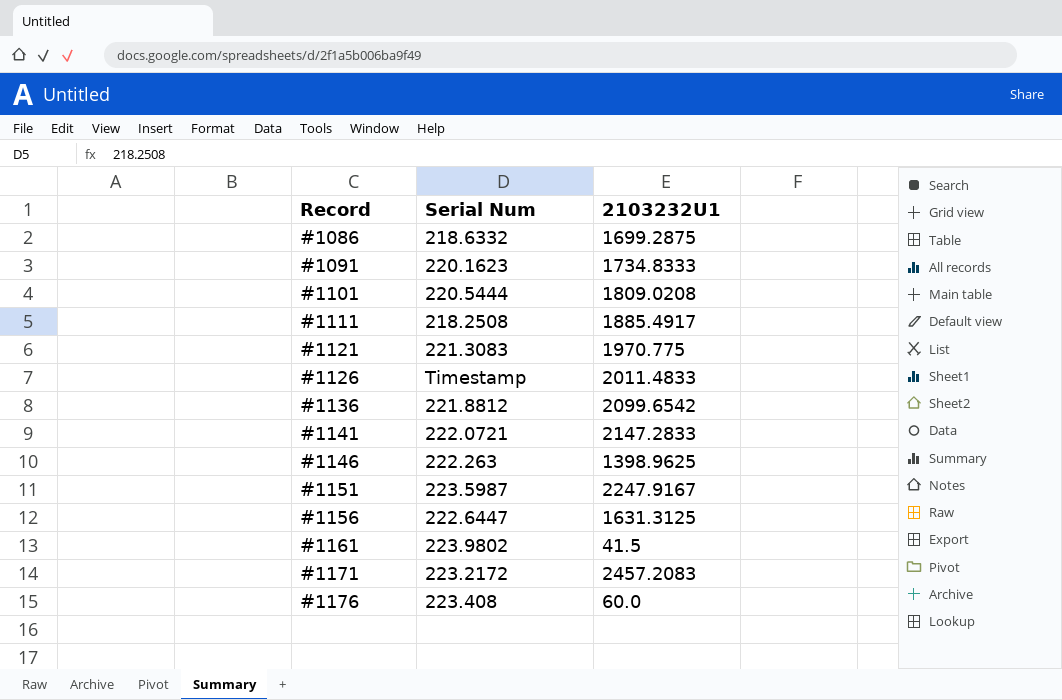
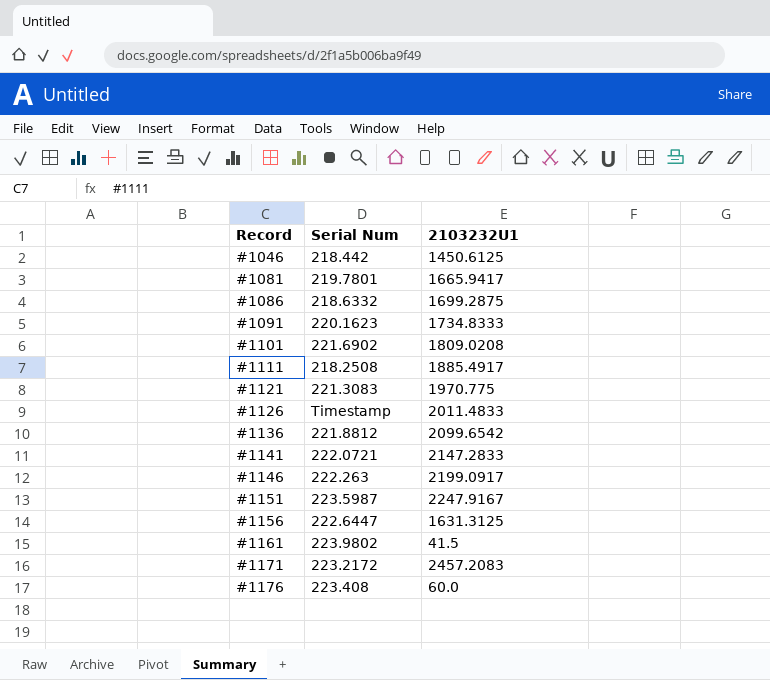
row #1046: none -> 218.442 | 1450.6125
row #1081: none -> 219.7801 | 1665.9417
#1101 | Serial Num: 220.5444 -> 221.6902
#1146 | 2103232U1: 1398.9625 -> 2199.0917

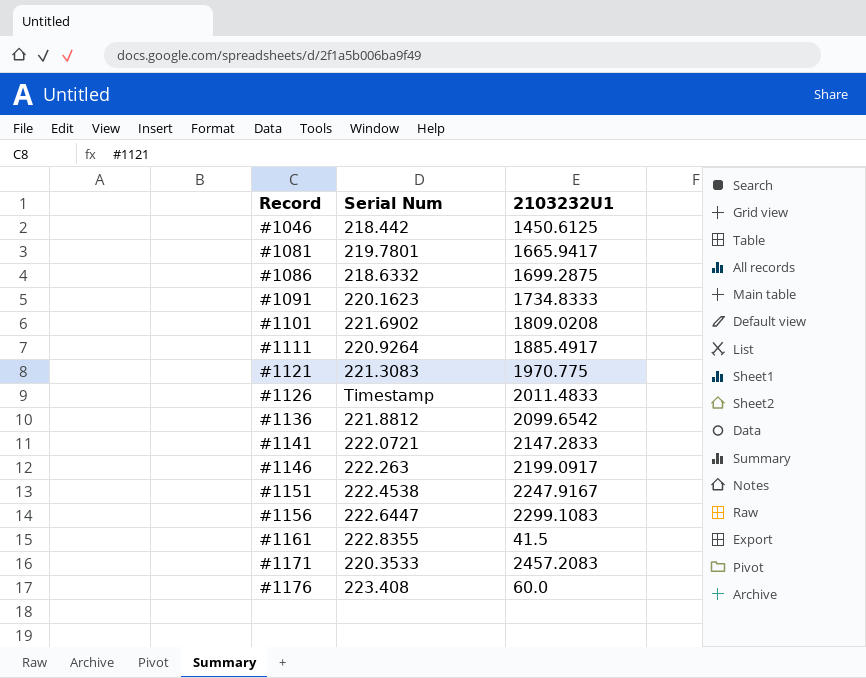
#1111 | Serial Num: 218.2508 -> 220.9264
#1151 | Serial Num: 223.5987 -> 222.4538
#1156 | 2103232U1: 1631.3125 -> 2299.1083
#1161 | Serial Num: 223.9802 -> 222.8355
#1171 | Serial Num: 223.2172 -> 220.3533

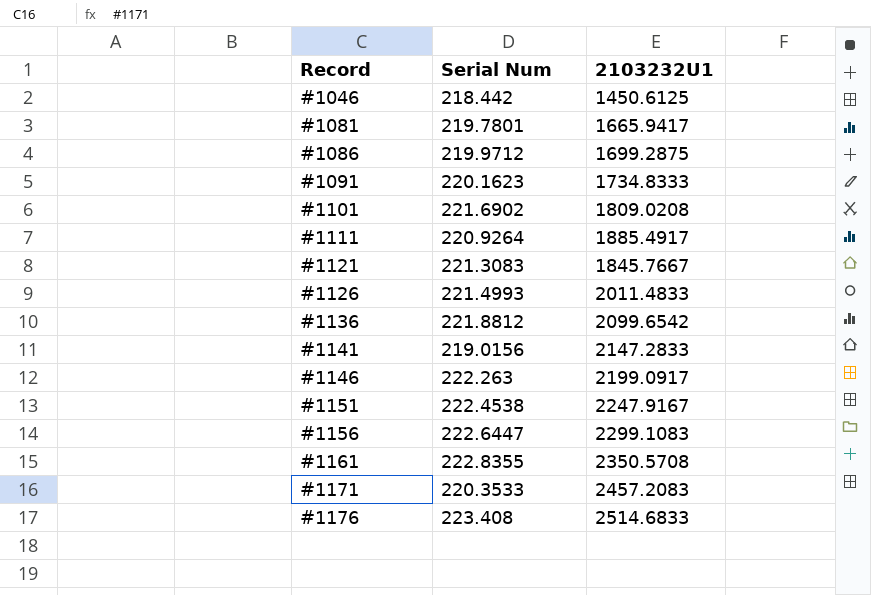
#1086 | Serial Num: 218.6332 -> 219.9712
#1121 | 2103232U1: 1970.775 -> 1845.7667
#1126 | Serial Num: Timestamp -> 221.4993
#1141 | Serial Num: 222.0721 -> 219.0156
#1161 | 2103232U1: 41.5 -> 2350.5708
#1176 | 2103232U1: 60.0 -> 2514.6833

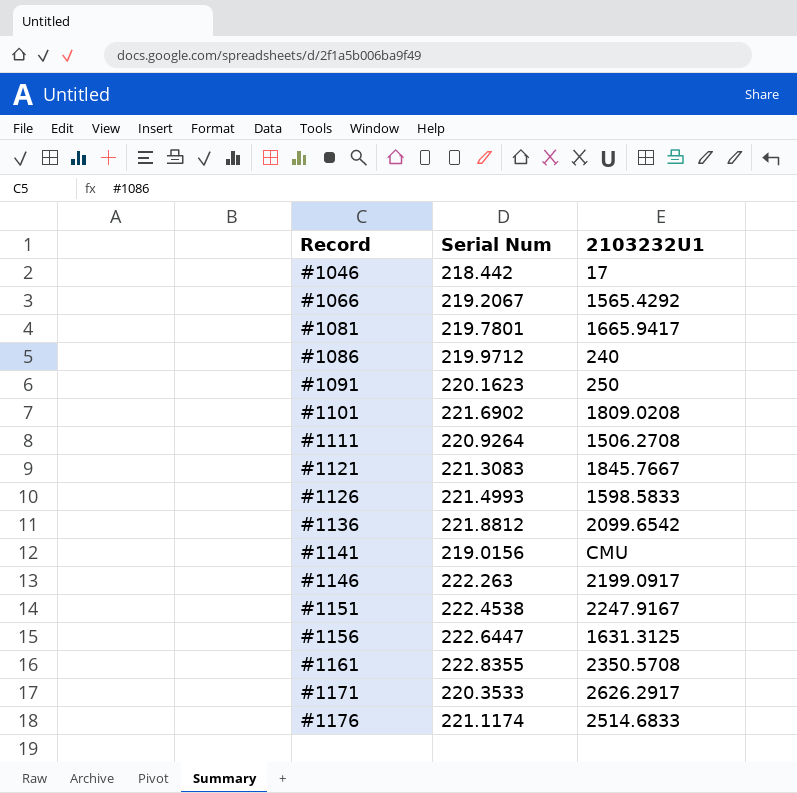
#1046 | 2103232U1: 1450.6125 -> 17
row #1066: none -> 219.2067 | 1565.4292
#1086 | 2103232U1: 1699.2875 -> 240
#1091 | 2103232U1: 1734.8333 -> 250
#1111 | 2103232U1: 1885.4917 -> 1506.2708
#1126 | 2103232U1: 2011.4833 -> 1598.5833
#1141 | 2103232U1: 2147.2833 -> CMU
#1156 | 2103232U1: 2299.1083 -> 1631.3125
#1171 | 2103232U1: 2457.2083 -> 2626.2917
#1176 | Serial Num: 223.408 -> 221.1174

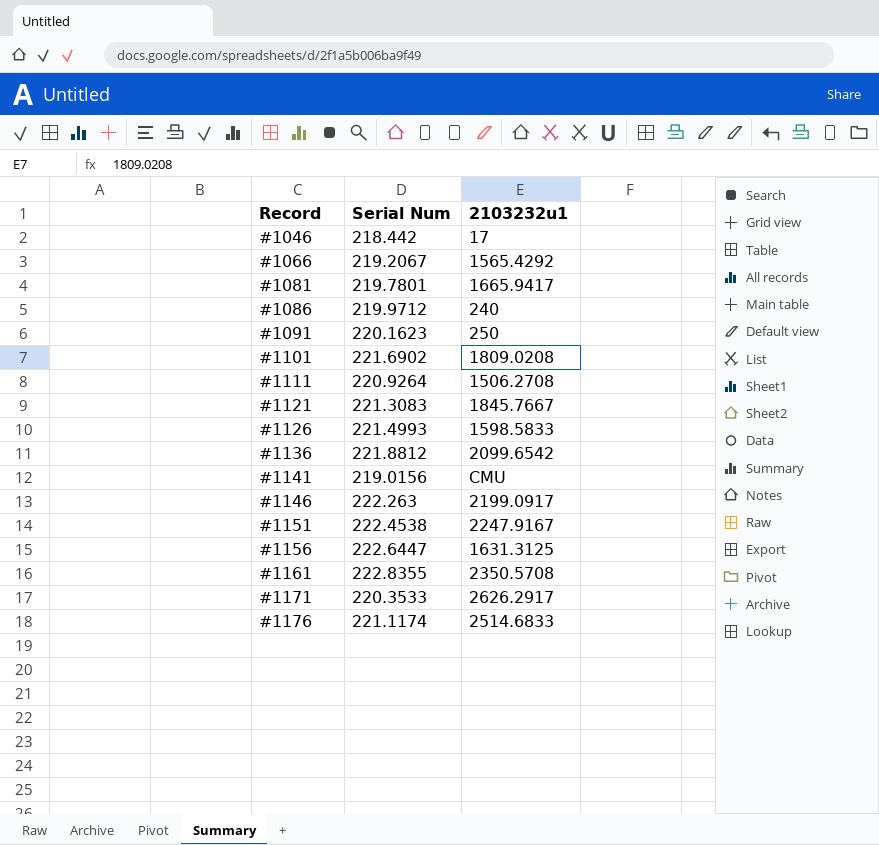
column name: 2103232U1 -> 2103232u1

